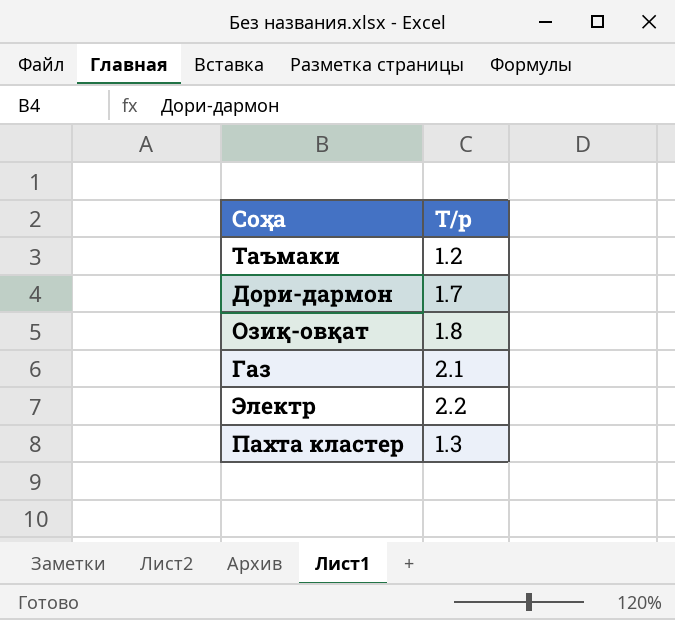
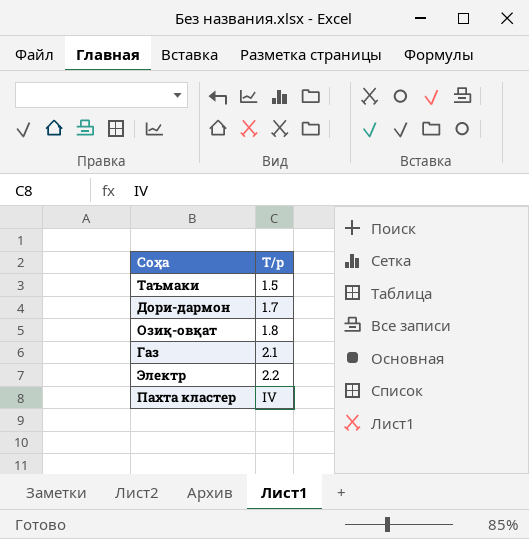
Таъмаки | Т/р: 1.2 -> 1.5
Пахта кластер | Т/р: 1.3 -> IV

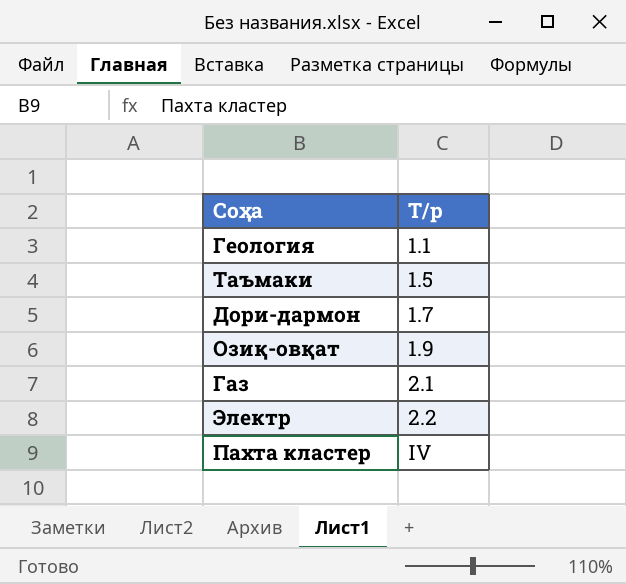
row Геология: none -> 1.1
Озиқ-овқат | Т/р: 1.8 -> 1.9

